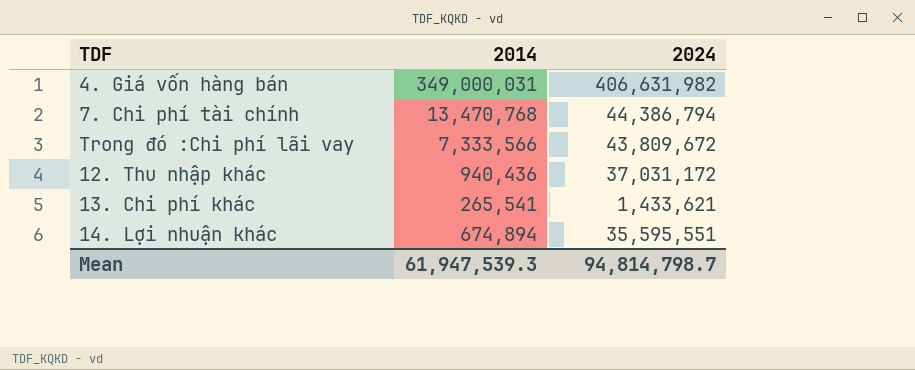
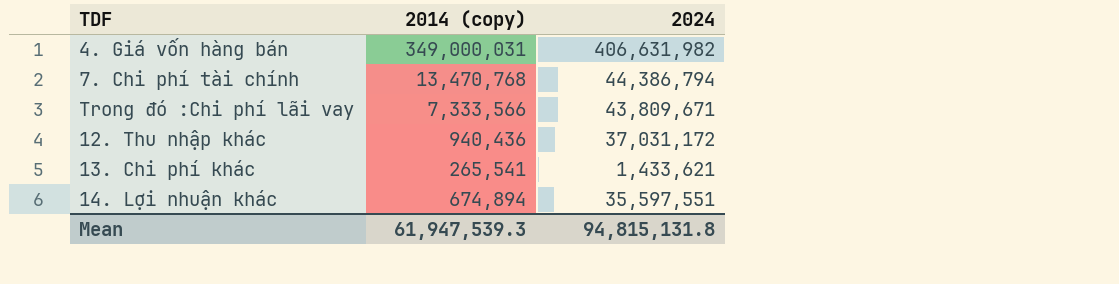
column name: 2014 -> 2014 (copy)
Trong đó :Chi phí lãi vay | 2024: 43,809,672 -> 43,809,671
14. Lợi nhuận khác | 2024: 35,595,551 -> 35,597,551
Mean | 2024: 94,814,798.7 -> 94,815,131.8

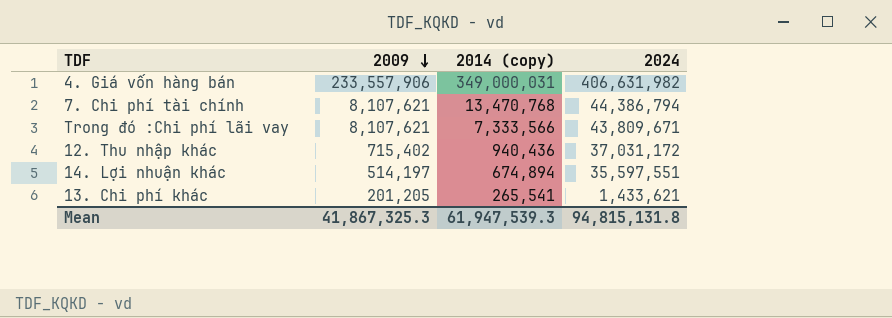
row order: none -> 2009 descending
column 2009 | position: none -> 2

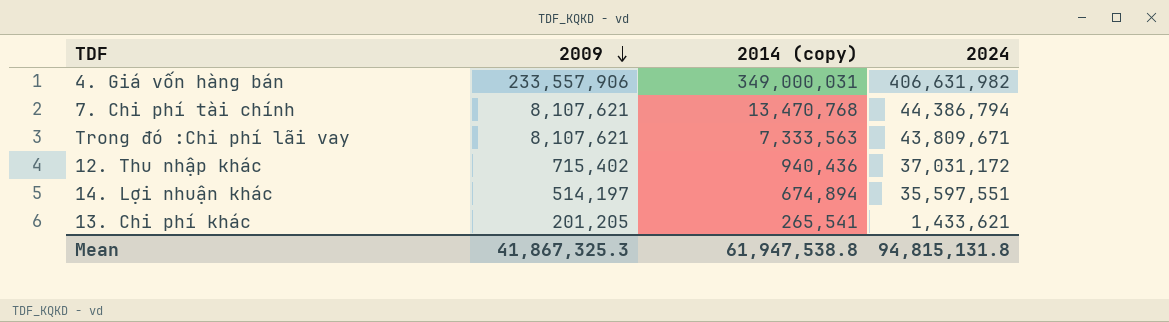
Trong đó :Chi phí lãi vay | 2014 (copy): 7,333,566 -> 7,333,563
Mean | 2014 (copy): 61,947,539.3 -> 61,947,538.8

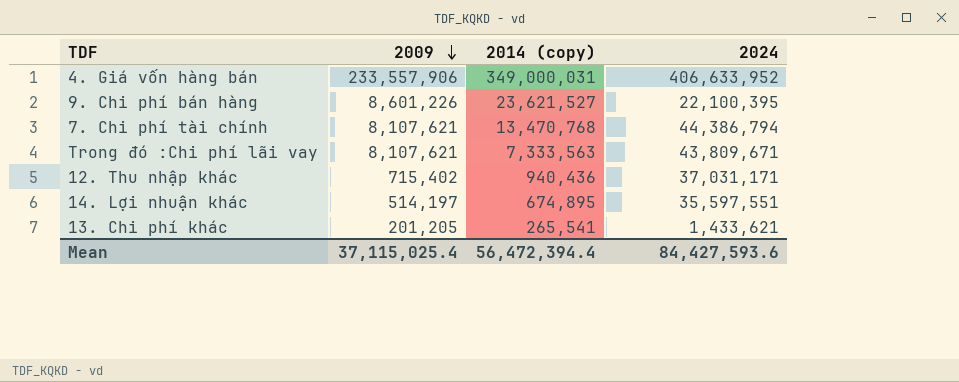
4. Giá vốn hàng bán | 2024: 406,631,982 -> 406,633,952
row 9. Chi phí bán hàng: none -> 8,601,226 | 23,621,527 | 22,100,395
12. Thu nhập khác | 2024: 37,031,172 -> 37,031,171
14. Lợi nhuận khác | 2014 (copy): 674,894 -> 674,895
Mean | 2009: 41,867,325.3 -> 37,115,025.4
Mean | 2014 (copy): 61,947,538.8 -> 56,472,394.4
Mean | 2024: 94,815,131.8 -> 84,427,593.6

